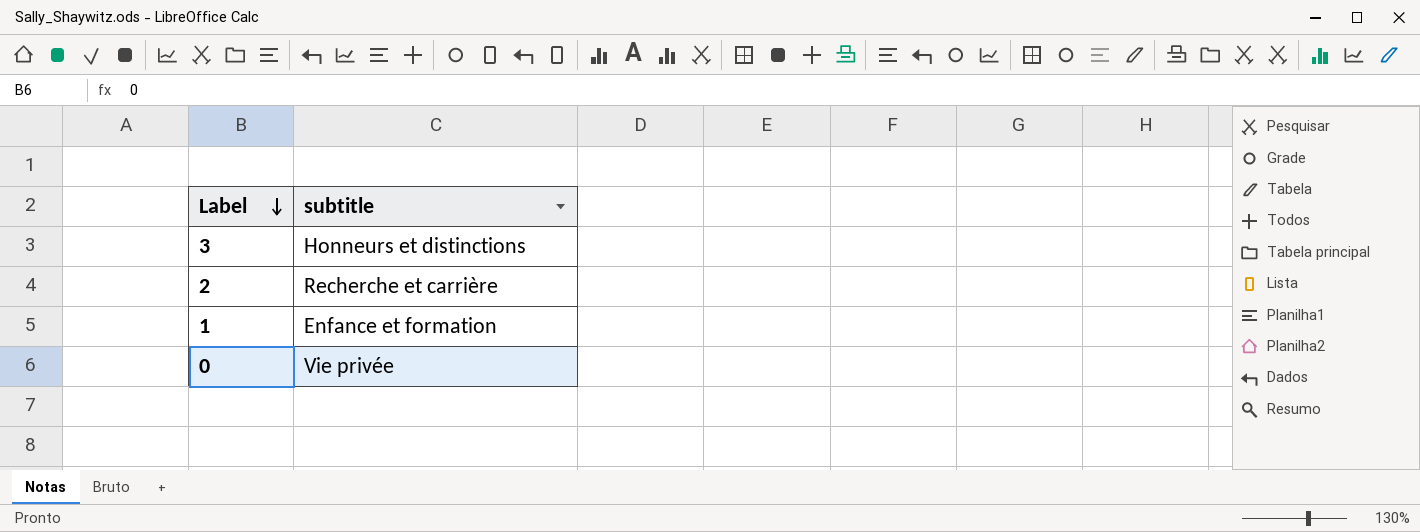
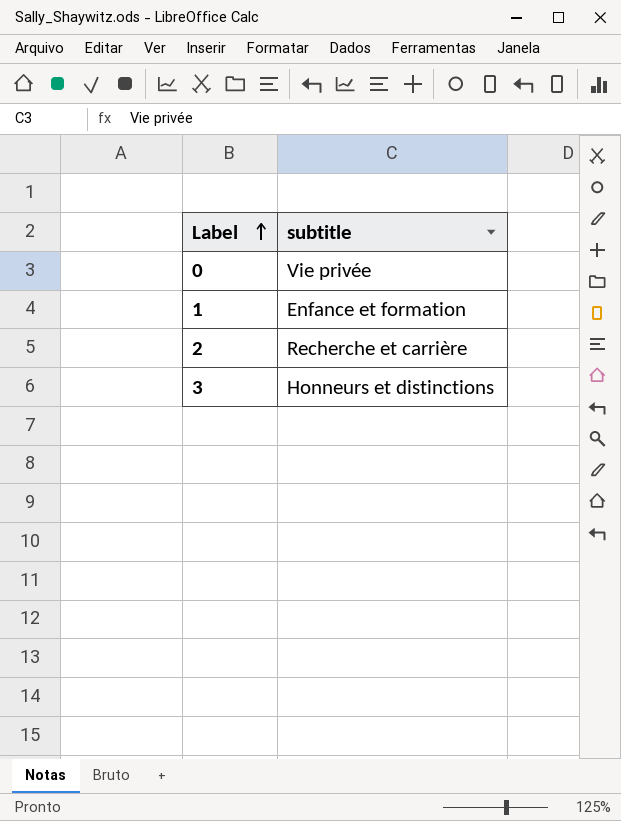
row order: Label descending -> Label ascending

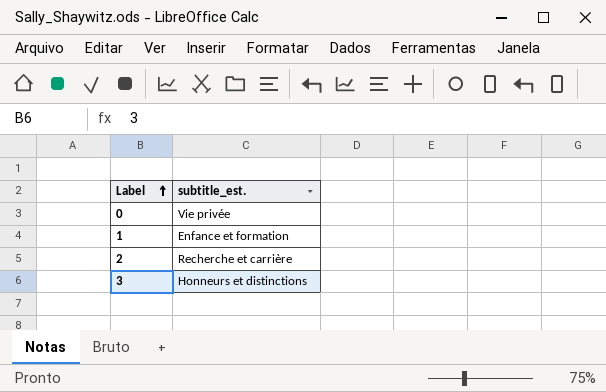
column name: subtitle -> subtitle_est.

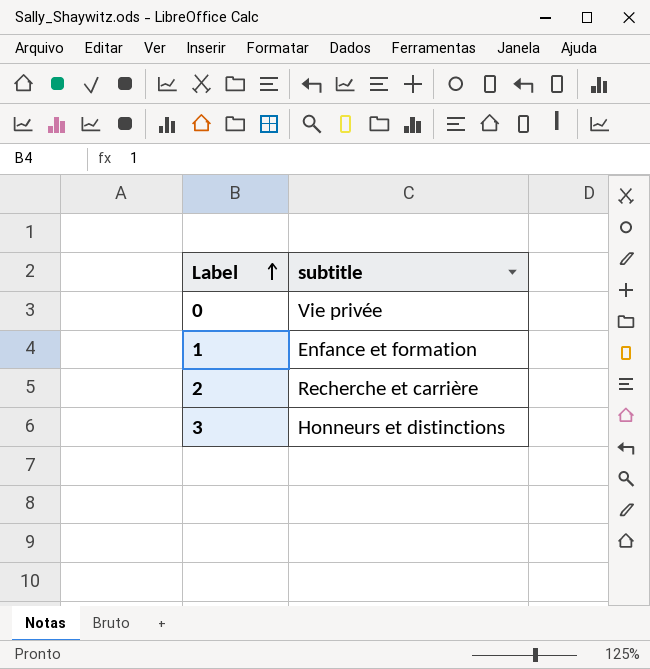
column name: subtitle_est. -> subtitle

